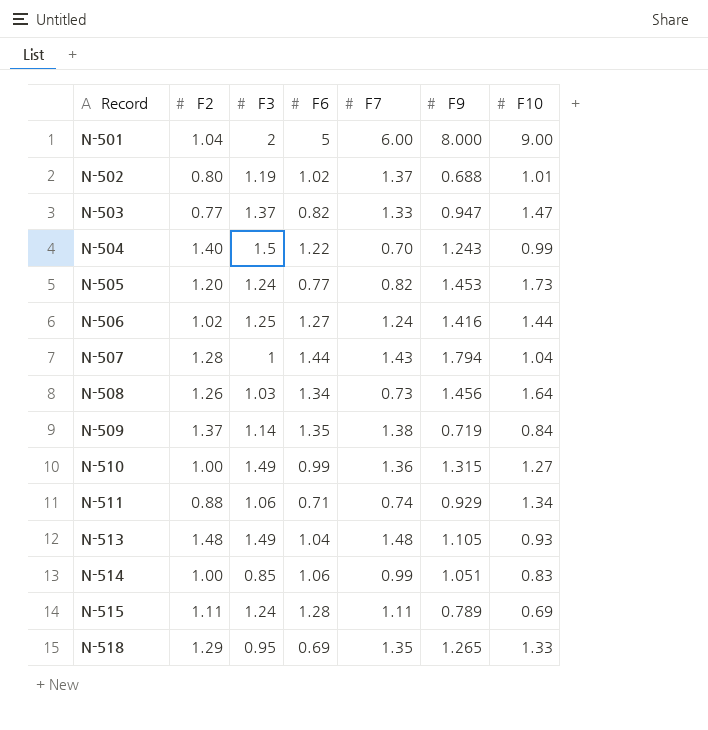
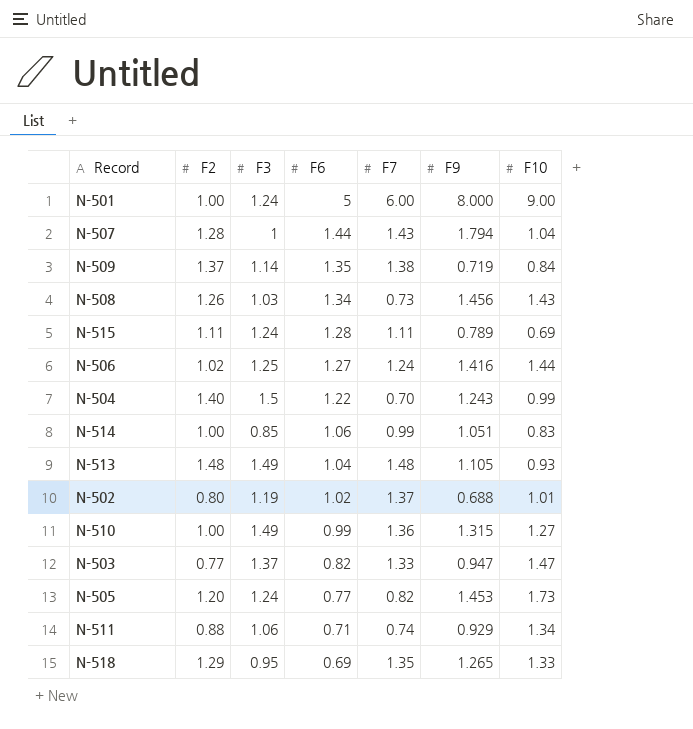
row order: Record ascending -> F6 descending
N-501 | F2: 1.04 -> 1.00
N-501 | F3: 2 -> 1.24
N-508 | F10: 1.64 -> 1.43

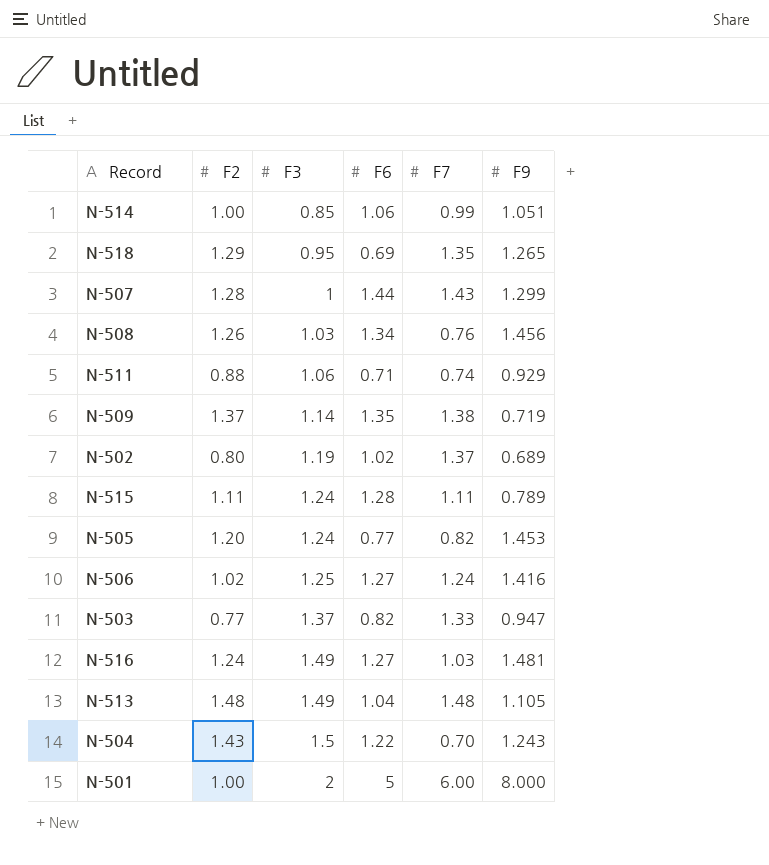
row order: F6 descending -> F3 ascending
column F10 | position: 7 -> none
row N-510: 1.00 | 1.49 | 0.99 | 1.36 | 1.315 | 1.27 -> none
N-507 | F9: 1.794 -> 1.299
N-508 | F7: 0.73 -> 0.76
N-502 | F9: 0.688 -> 0.689
row N-516: none -> 1.24 | 1.49 | 1.27 | 1.03 | 1.481
N-504 | F2: 1.40 -> 1.43
N-501 | F3: 1.24 -> 2

